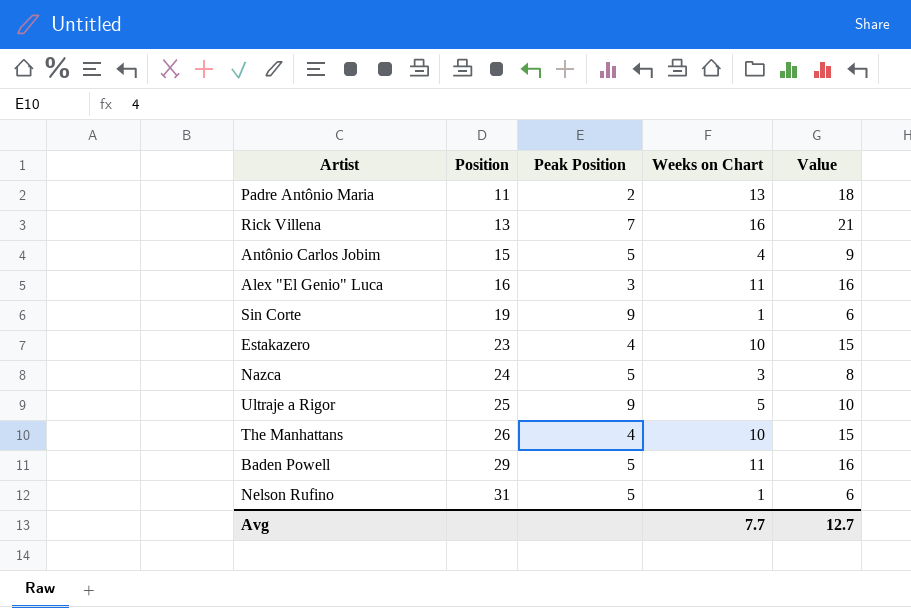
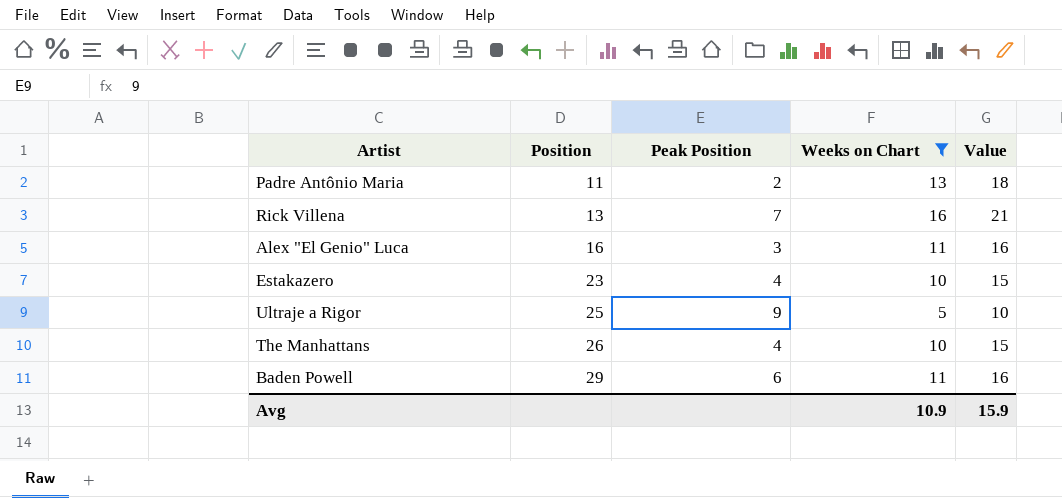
filter: none -> Weeks on Chart >= 5
Baden Powell | Peak Position: 5 -> 6
Avg | Weeks on Chart: 7.7 -> 10.9
Avg | Value: 12.7 -> 15.9

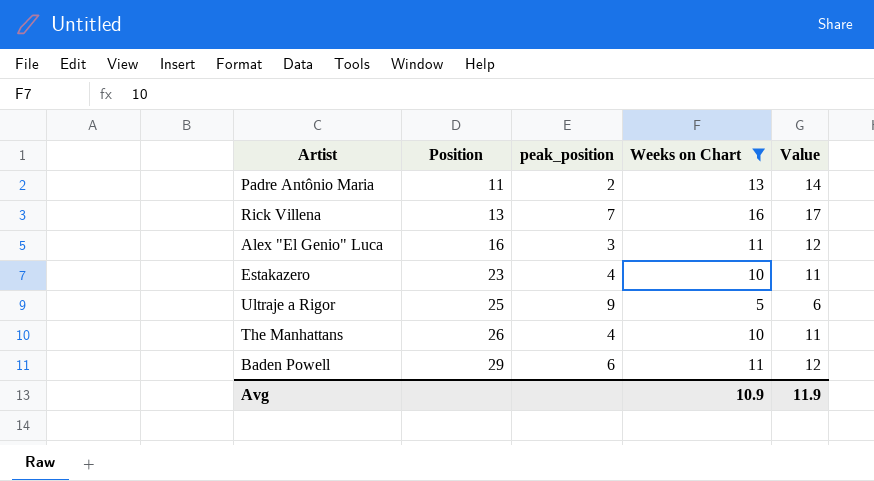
column name: Peak Position -> peak_position
column Value | formula: [Weeks on Chart] + 5 -> [Weeks on Chart] + 1
Avg | Value: 15.9 -> 11.9

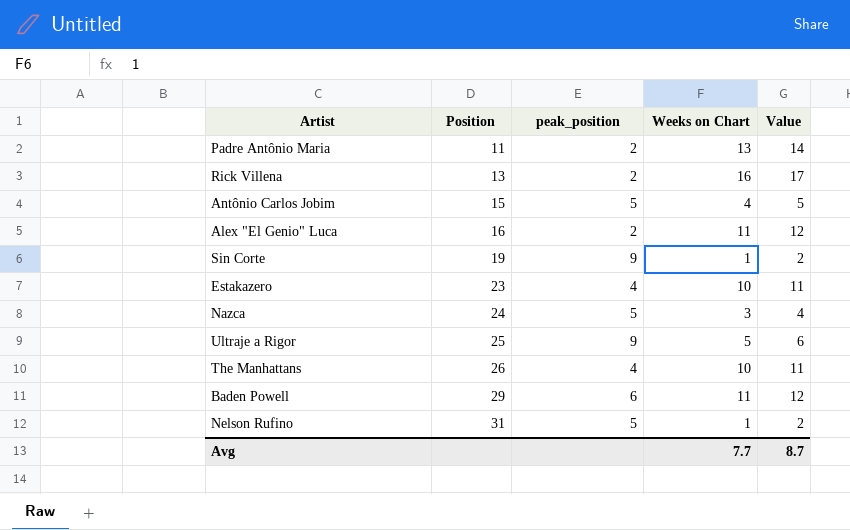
filter: Weeks on Chart >= 5 -> none
Rick Villena | peak_position: 7 -> 2
Alex "El Genio" Luca | peak_position: 3 -> 2
Avg | Weeks on Chart: 10.9 -> 7.7
Avg | Value: 11.9 -> 8.7

